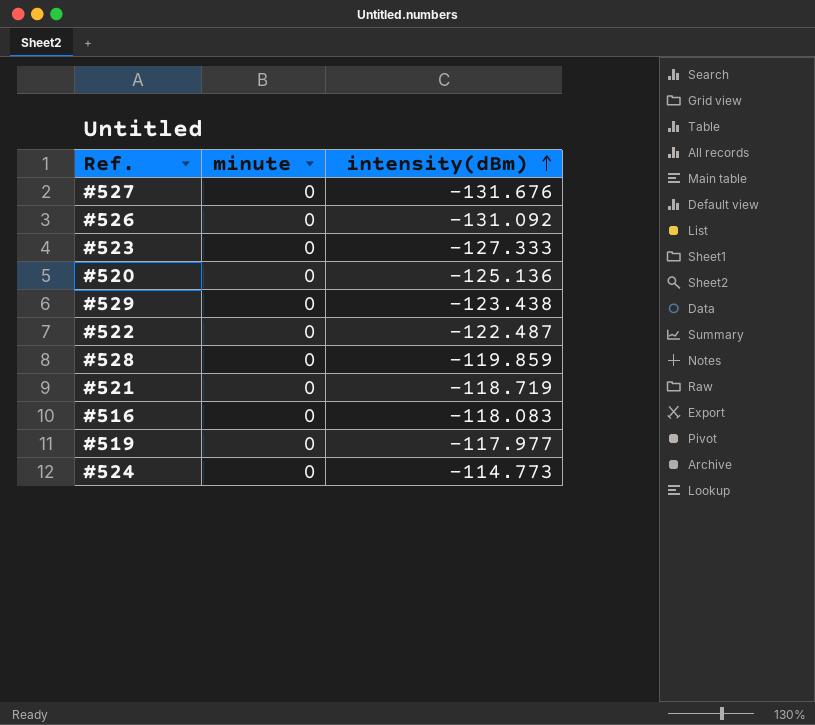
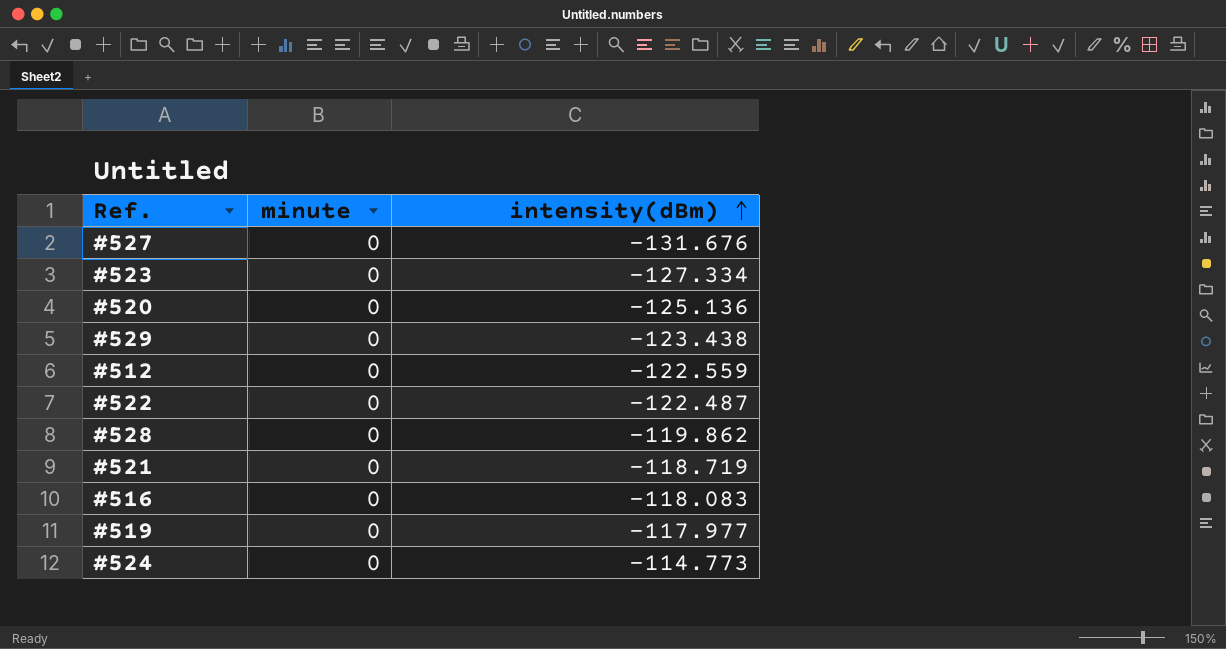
row #526: 0 | -131.092 -> none
#523 | intensity(dBm): -127.333 -> -127.334
row #512: none -> 0 | -122.559
#528 | intensity(dBm): -119.859 -> -119.862

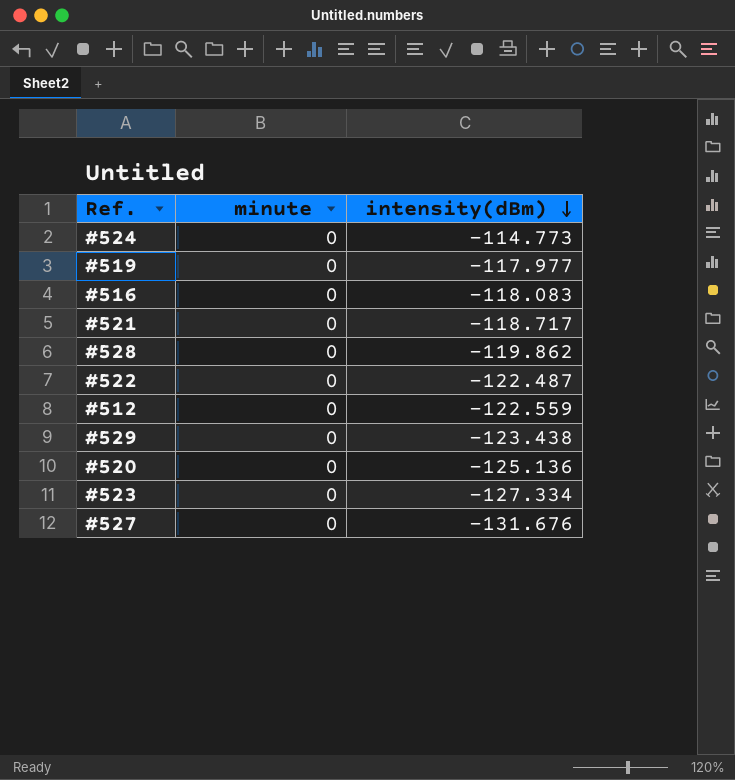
row order: intensity(dBm) ascending -> intensity(dBm) descending
#521 | intensity(dBm): -118.719 -> -118.717

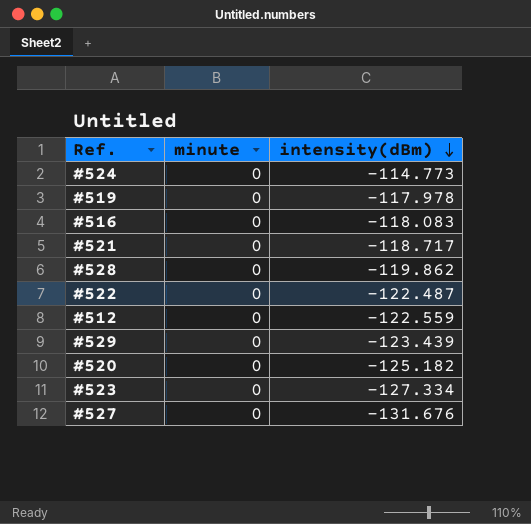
#519 | intensity(dBm): -117.977 -> -117.978
#529 | intensity(dBm): -123.438 -> -123.439
#520 | intensity(dBm): -125.136 -> -125.182

